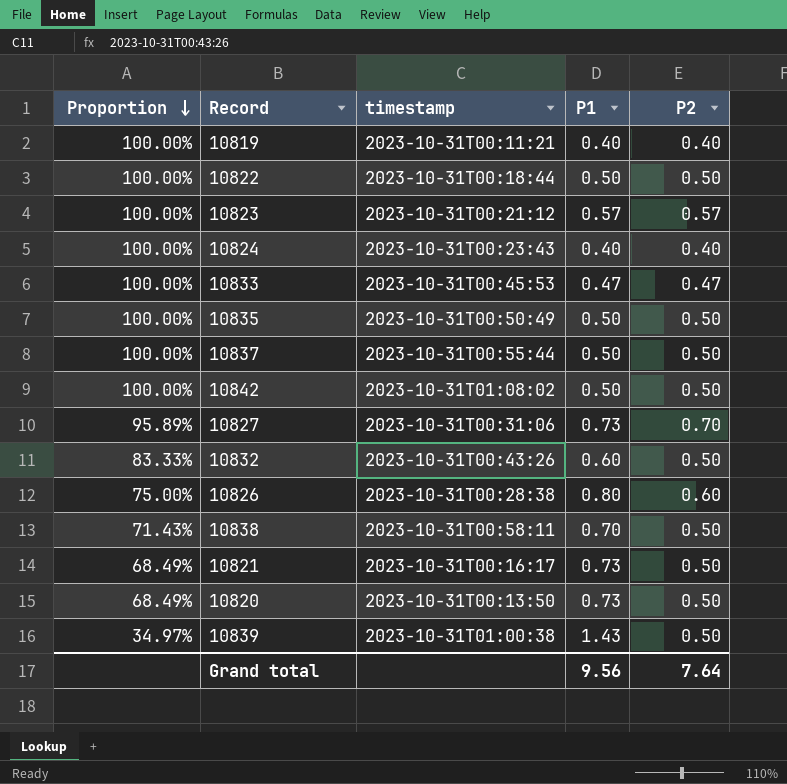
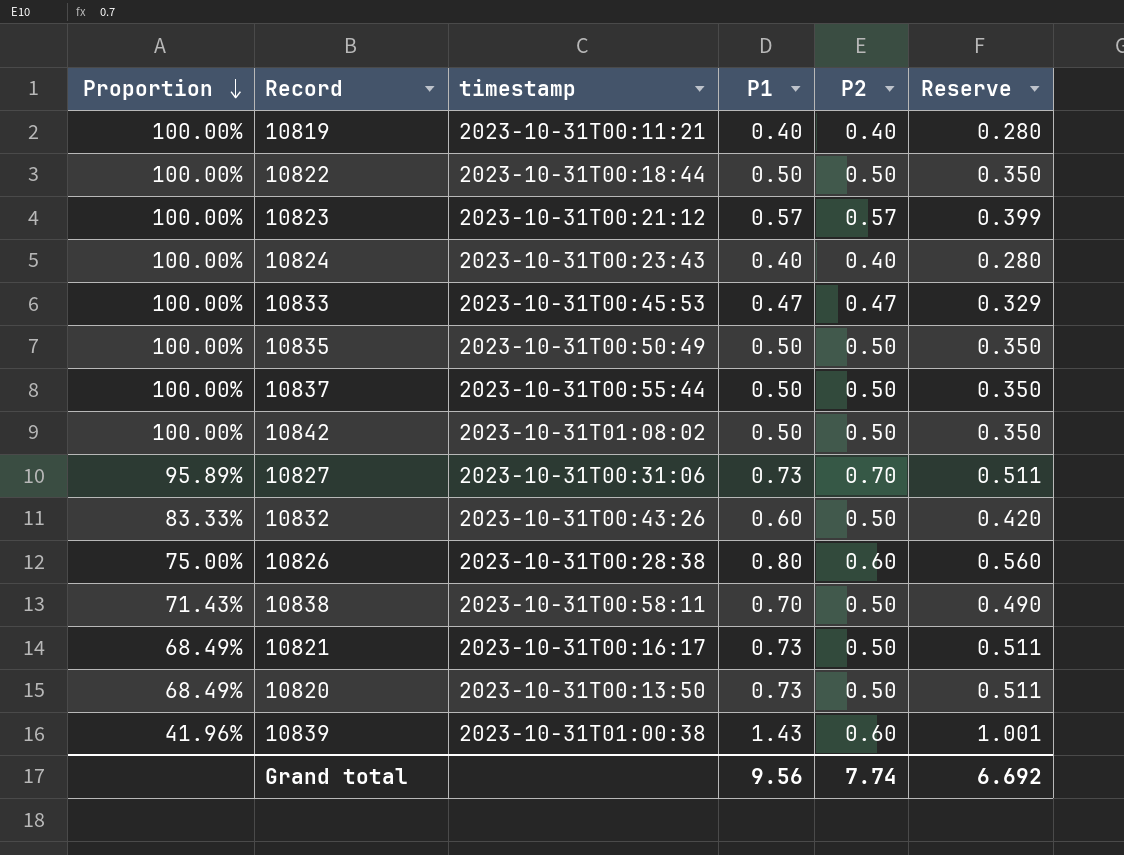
column Reserve | formula: none -> [P1] * 0.7
10839 | Proportion: 34.97% -> 41.96%
10839 | P2: 0.50 -> 0.60
Grand total | P2: 7.64 -> 7.74

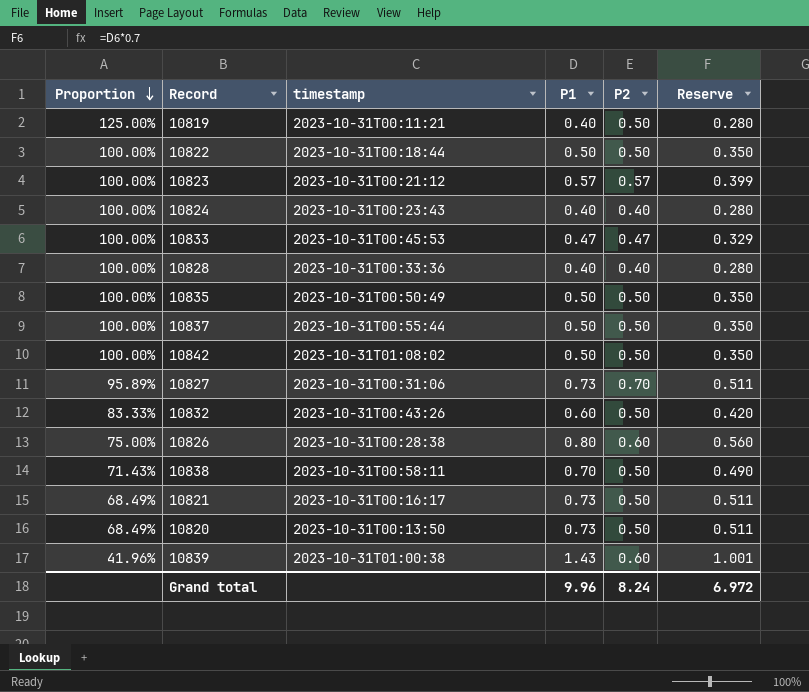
10819 | Proportion: 100.00% -> 125.00%
10819 | P2: 0.40 -> 0.50
row 10828: none -> 100.00% | 2023-10-31T00:33:36 | 0.40 | 0.40 | 0.280
Grand total | P1: 9.56 -> 9.96
Grand total | P2: 7.74 -> 8.24
Grand total | Reserve: 6.692 -> 6.972

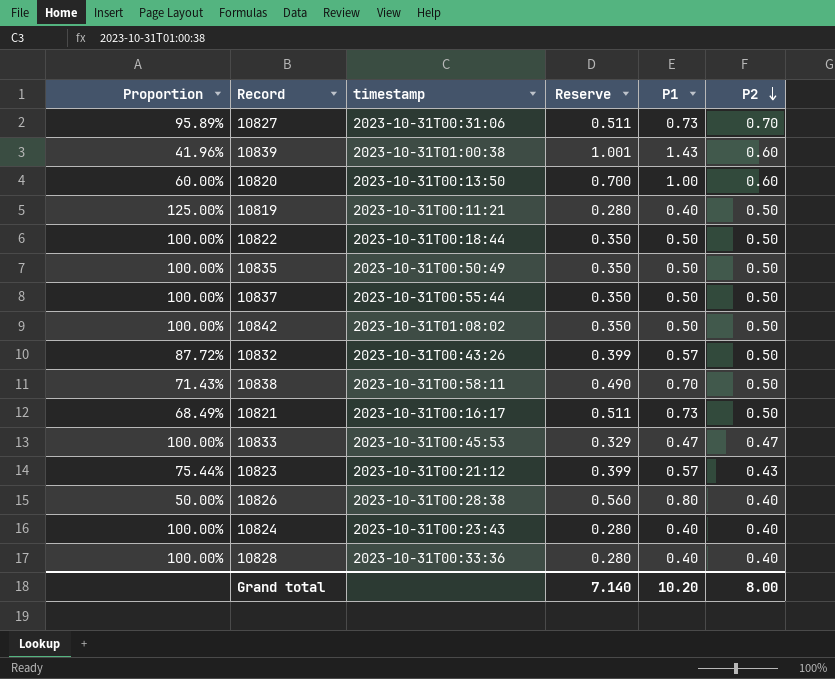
row order: Proportion descending -> P2 descending
column Reserve | position: 6 -> 4
10820 | Proportion: 68.49% -> 60.00%
10820 | Reserve: 0.511 -> 0.700
10820 | P1: 0.73 -> 1.00
10820 | P2: 0.50 -> 0.60
10832 | Proportion: 83.33% -> 87.72%
10832 | Reserve: 0.420 -> 0.399
10832 | P1: 0.60 -> 0.57
10823 | Proportion: 100.00% -> 75.44%
10823 | P2: 0.57 -> 0.43
10826 | Proportion: 75.00% -> 50.00%
10826 | P2: 0.60 -> 0.40
Grand total | Reserve: 6.972 -> 7.140
Grand total | P1: 9.96 -> 10.20
Grand total | P2: 8.24 -> 8.00

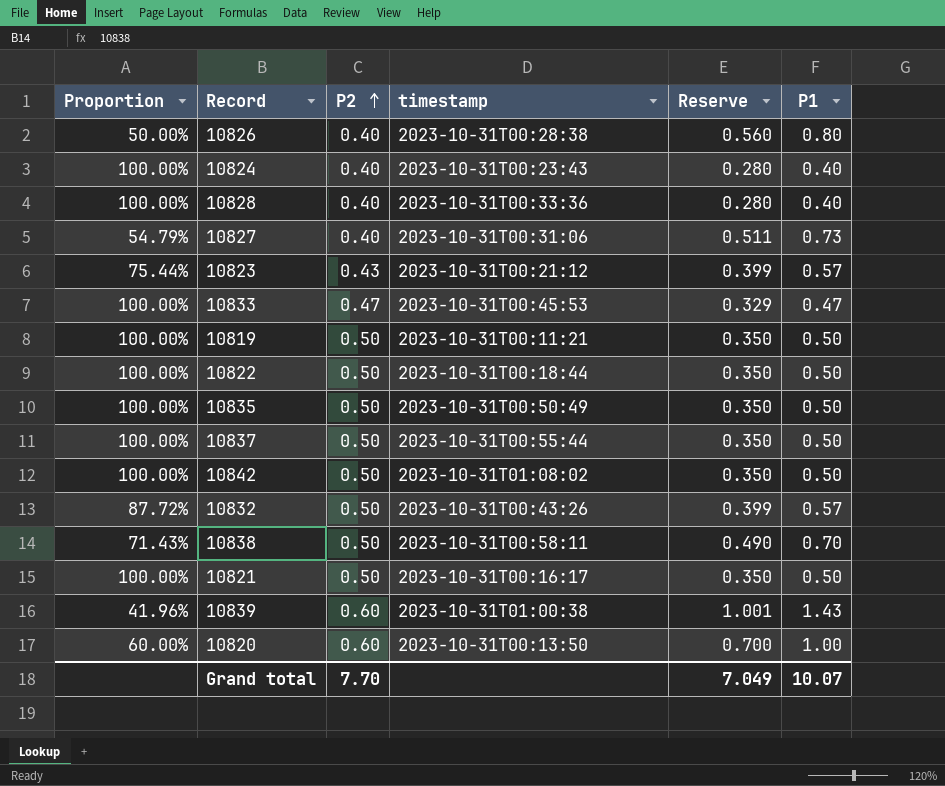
row order: P2 descending -> P2 ascending
column P2 | position: 6 -> 3
10827 | Proportion: 95.89% -> 54.79%
10827 | P2: 0.70 -> 0.40
10819 | Proportion: 125.00% -> 100.00%
10819 | Reserve: 0.280 -> 0.350
10819 | P1: 0.40 -> 0.50
10821 | Proportion: 68.49% -> 100.00%
10821 | Reserve: 0.511 -> 0.350
10821 | P1: 0.73 -> 0.50
Grand total | P2: 8.00 -> 7.70
Grand total | Reserve: 7.140 -> 7.049
Grand total | P1: 10.20 -> 10.07

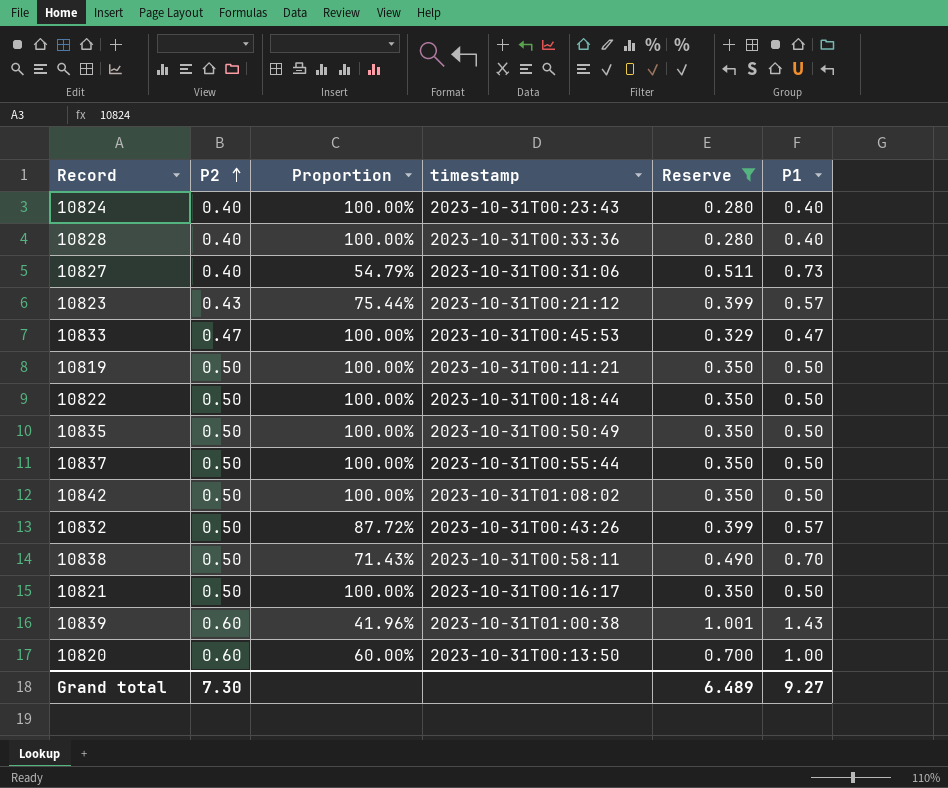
filter: none -> Reserve != 0.560
column Proportion | position: 1 -> 3
Grand total | P2: 7.70 -> 7.30
Grand total | Reserve: 7.049 -> 6.489
Grand total | P1: 10.07 -> 9.27

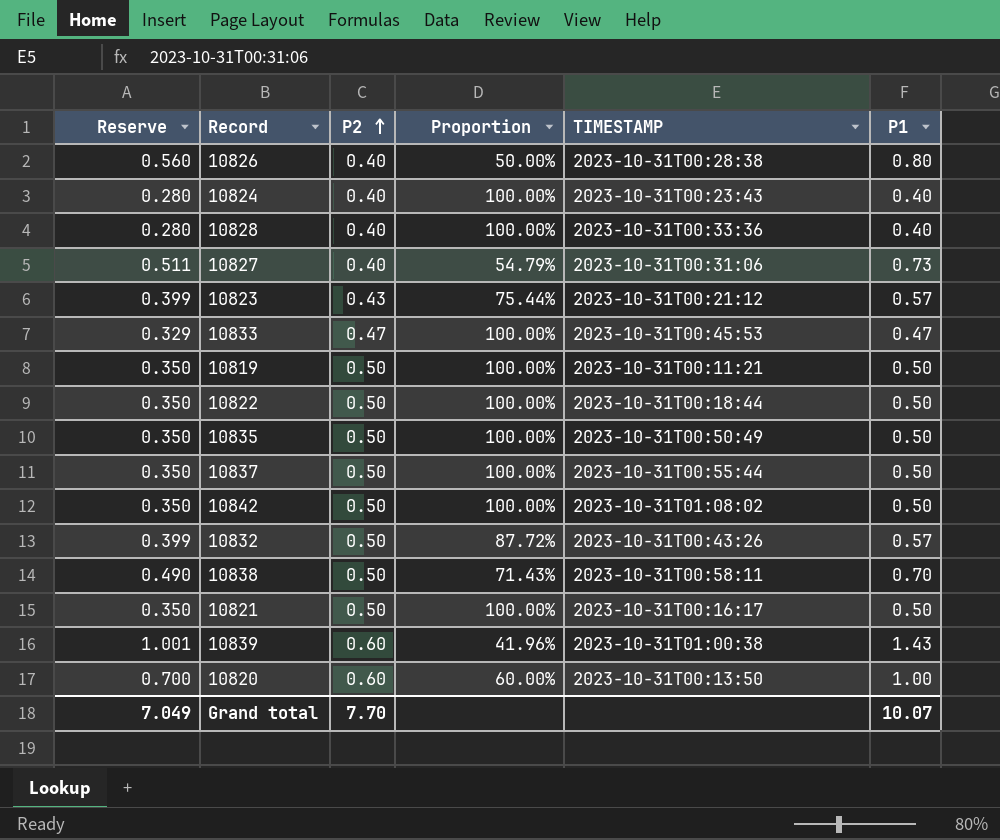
filter: Reserve != 0.560 -> none
column Reserve | position: 5 -> 1
column name: timestamp -> TIMESTAMP
Grand total | Reserve: 6.489 -> 7.049
Grand total | P2: 7.30 -> 7.70
Grand total | P1: 9.27 -> 10.07

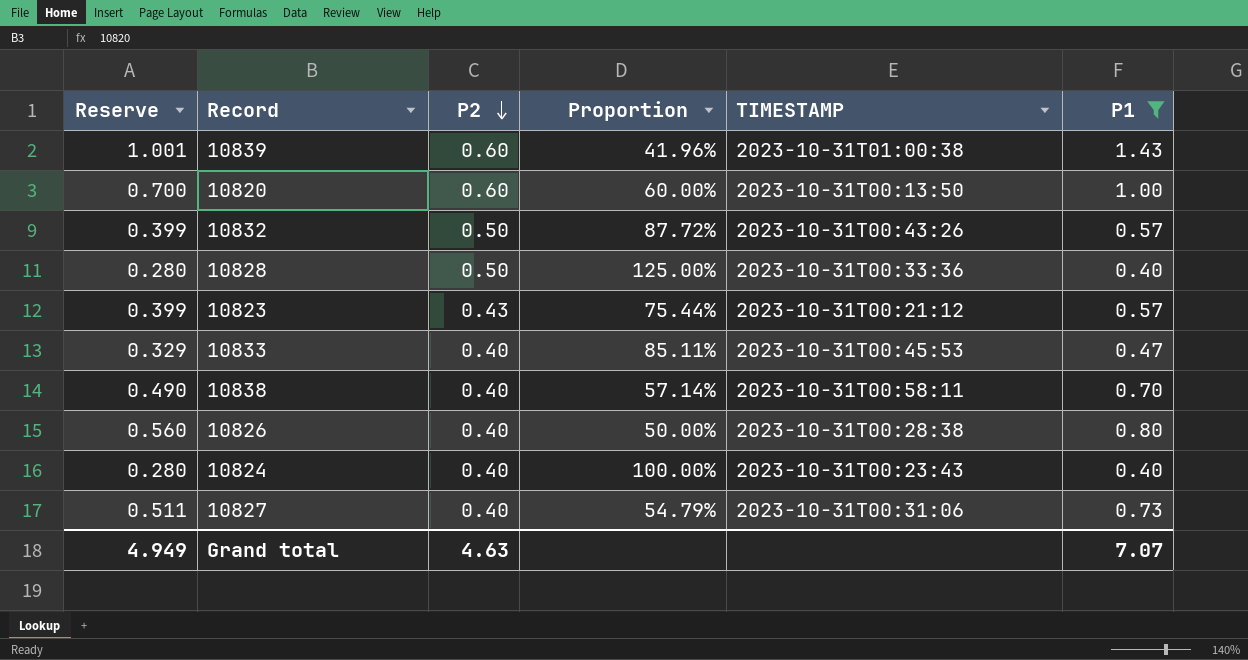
filter: none -> P1 != 0.50
row order: P2 ascending -> P2 descending
10828 | P2: 0.40 -> 0.50
10828 | Proportion: 100.00% -> 125.00%
10833 | P2: 0.47 -> 0.40
10833 | Proportion: 100.00% -> 85.11%
10838 | P2: 0.50 -> 0.40
10838 | Proportion: 71.43% -> 57.14%
Grand total | Reserve: 7.049 -> 4.949
Grand total | P2: 7.70 -> 4.63
Grand total | P1: 10.07 -> 7.07

